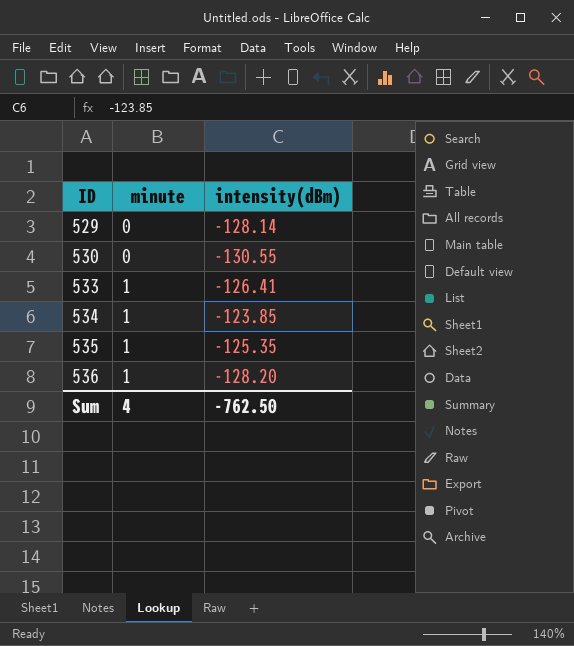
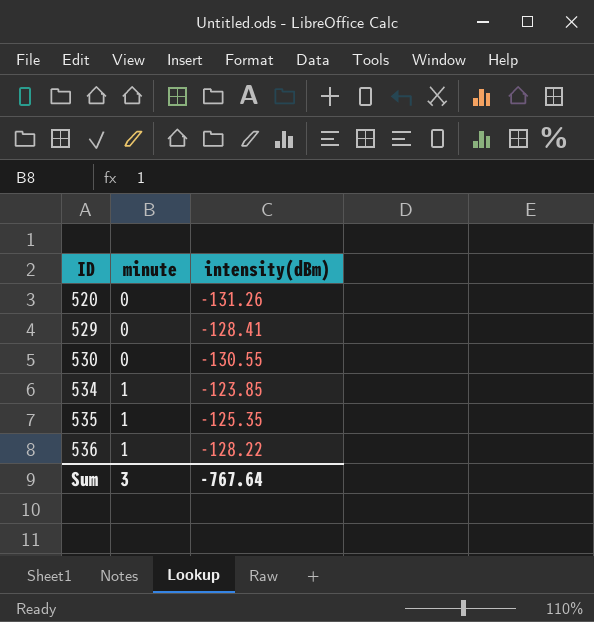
row 533: 1 | -126.41 -> none
row 520: none -> 0 | -131.26
529 | intensity(dBm): -128.14 -> -128.41
536 | intensity(dBm): -128.20 -> -128.22
Sum | minute: 4 -> 3
Sum | intensity(dBm): -762.50 -> -767.64

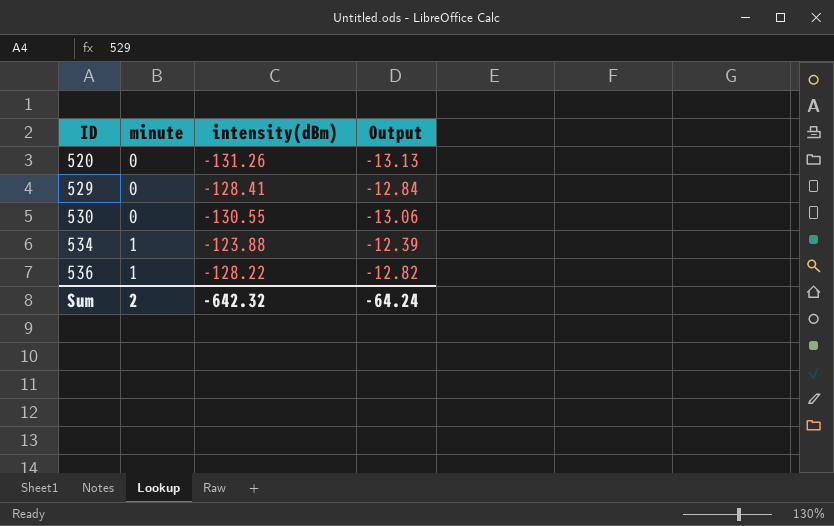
column Output | formula: none -> [intensity(dBm)] * 0.1
row 535: 1 | -125.35 -> none
534 | intensity(dBm): -123.85 -> -123.88
Sum | minute: 3 -> 2
Sum | intensity(dBm): -767.64 -> -642.32

